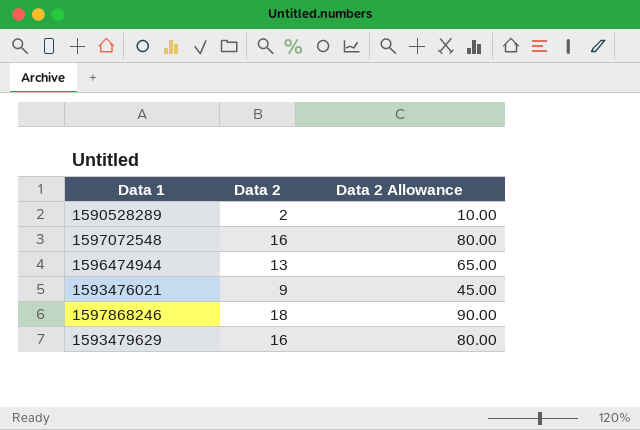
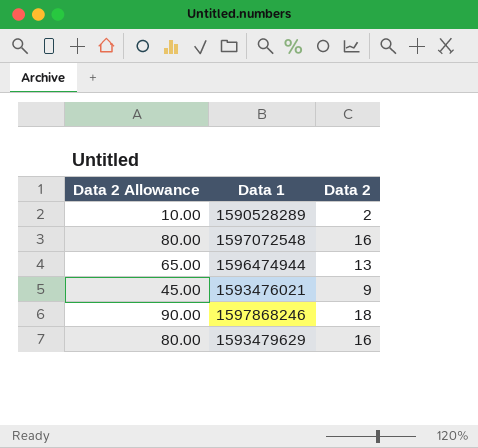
column Data 2 Allowance | position: 3 -> 1

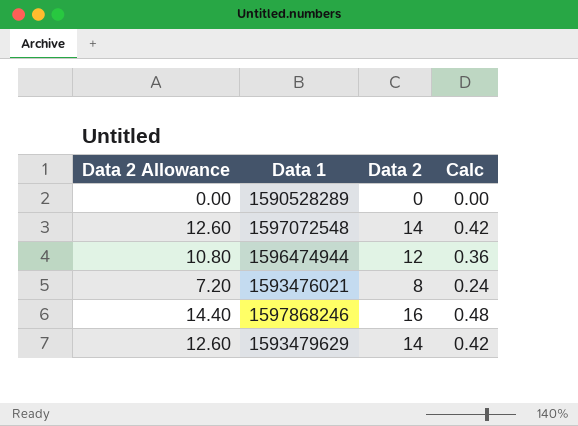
column Data 2 Allowance | formula: [Data 2] * 5 -> [Data 2] * 0.9
column Calc | formula: none -> [Data 2] * 0.03
1590528289 | Data 2: 2 -> 0
1597072548 | Data 2: 16 -> 14
1596474944 | Data 2: 13 -> 12
1593476021 | Data 2: 9 -> 8
1597868246 | Data 2: 18 -> 16
1593479629 | Data 2: 16 -> 14

